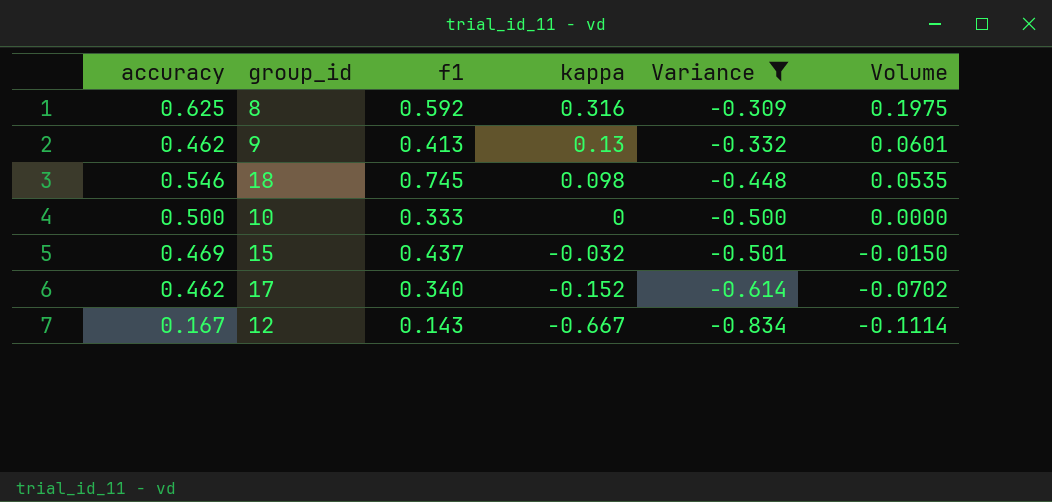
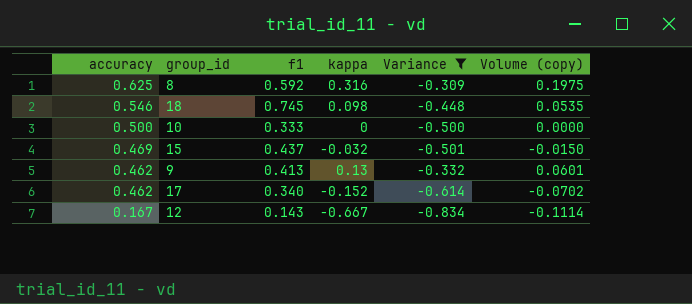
row order: kappa descending -> accuracy descending
column name: Volume -> Volume (copy)

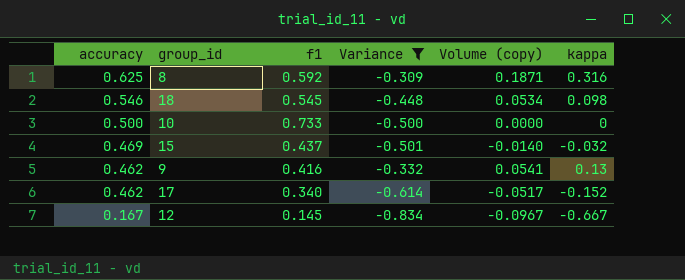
column Volume (copy) | formula: [accuracy] * [kappa] -> [f1] * [kappa]
column kappa | position: 4 -> 6
18 | f1: 0.745 -> 0.545
10 | f1: 0.333 -> 0.733
9 | f1: 0.413 -> 0.416
12 | f1: 0.143 -> 0.145

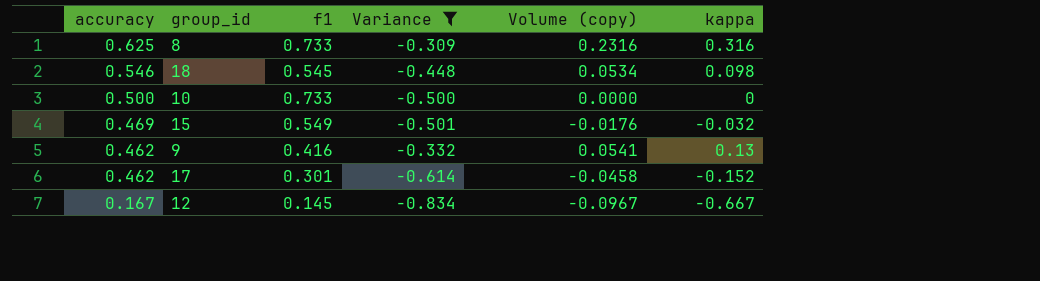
8 | f1: 0.592 -> 0.733
8 | Volume (copy): 0.1871 -> 0.2316
15 | f1: 0.437 -> 0.549
15 | Volume (copy): -0.0140 -> -0.0176
17 | f1: 0.340 -> 0.301
17 | Volume (copy): -0.0517 -> -0.0458

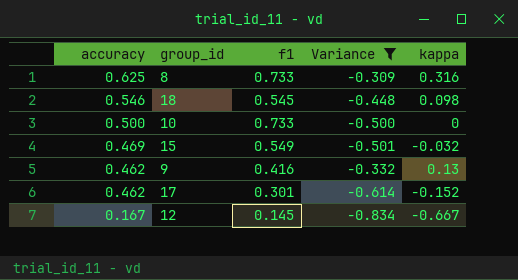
column Volume (copy) | formula: [f1] * [kappa] -> none

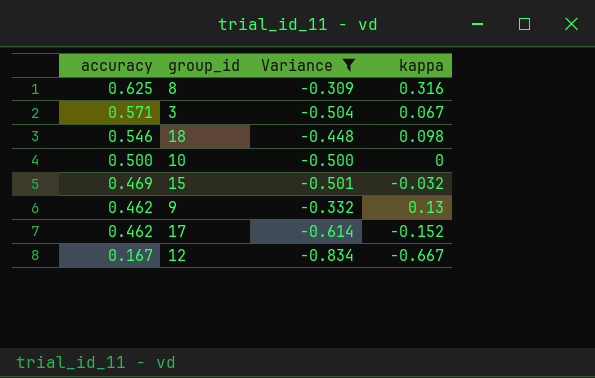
column f1 | position: 3 -> none
row 3: none -> 0.571 | -0.504 | 0.067

